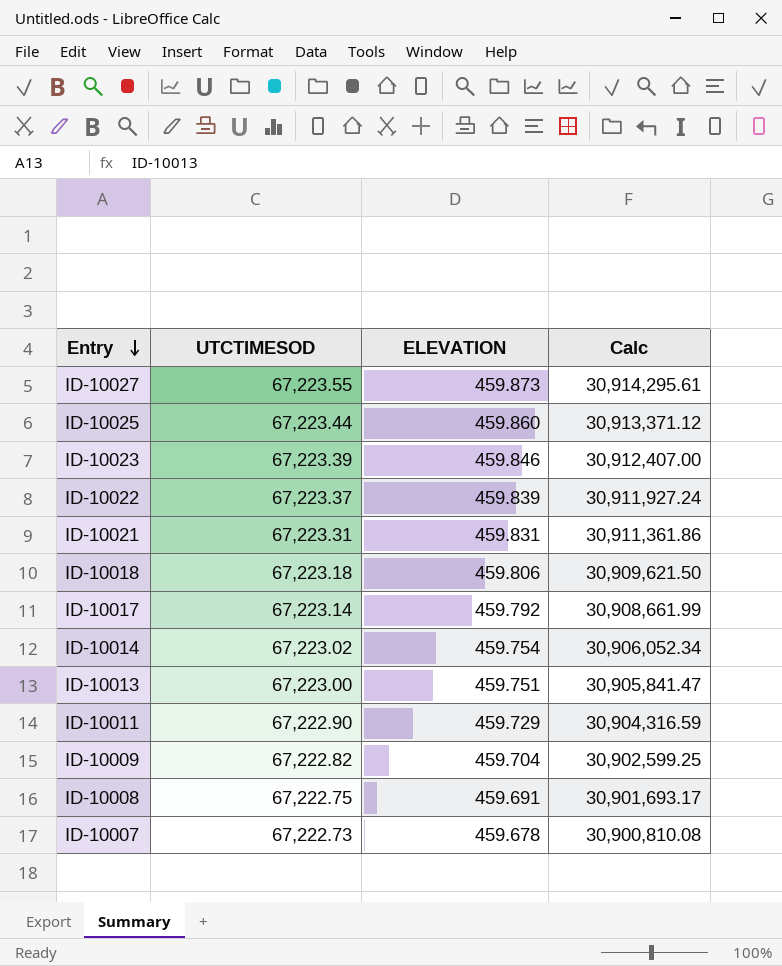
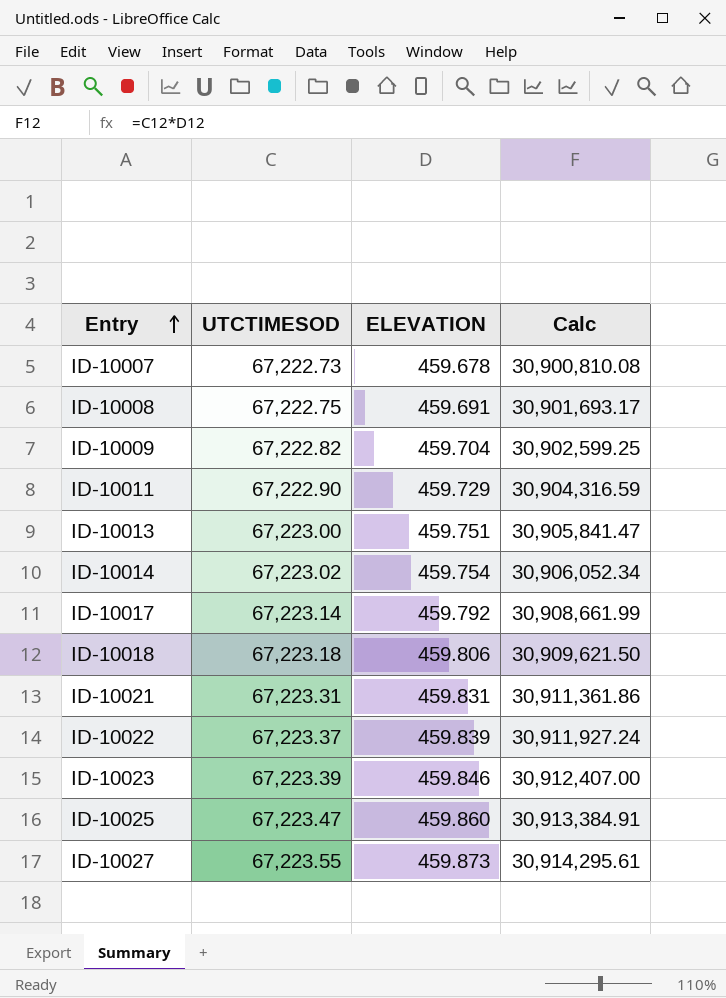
row order: Entry descending -> Entry ascending
ID-10025 | UTCTIMESOD: 67,223.44 -> 67,223.47
ID-10025 | Calc: 30,913,371.12 -> 30,913,384.91

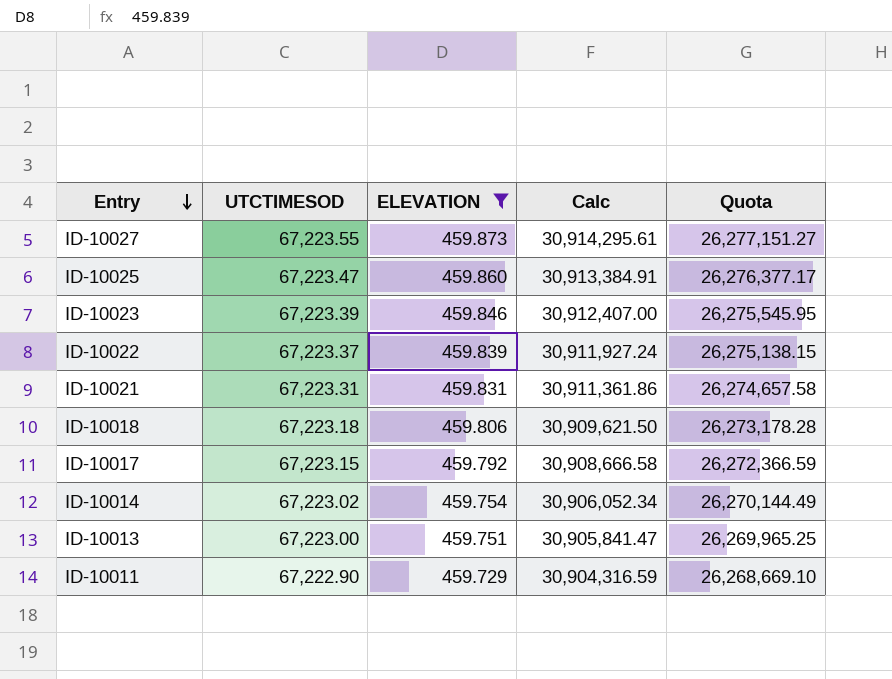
filter: none -> ELEVATION >= 459.729
row order: Entry ascending -> Entry descending
column Quota | formula: none -> [Calc] * 0.85
ID-10017 | UTCTIMESOD: 67,223.14 -> 67,223.15
ID-10017 | Calc: 30,908,661.99 -> 30,908,666.58

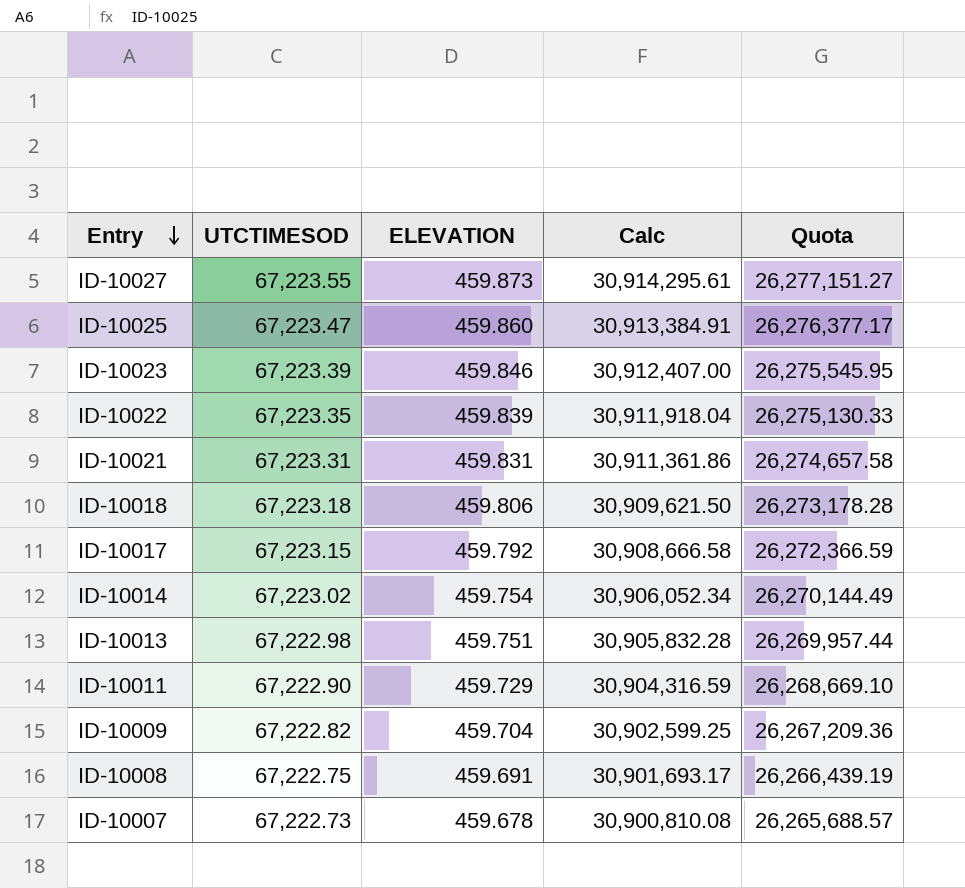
filter: ELEVATION >= 459.729 -> none
ID-10022 | UTCTIMESOD: 67,223.37 -> 67,223.35
ID-10022 | Calc: 30,911,927.24 -> 30,911,918.04
ID-10022 | Quota: 26,275,138.15 -> 26,275,130.33
ID-10013 | UTCTIMESOD: 67,223.00 -> 67,222.98
ID-10013 | Calc: 30,905,841.47 -> 30,905,832.28
ID-10013 | Quota: 26,269,965.25 -> 26,269,957.44

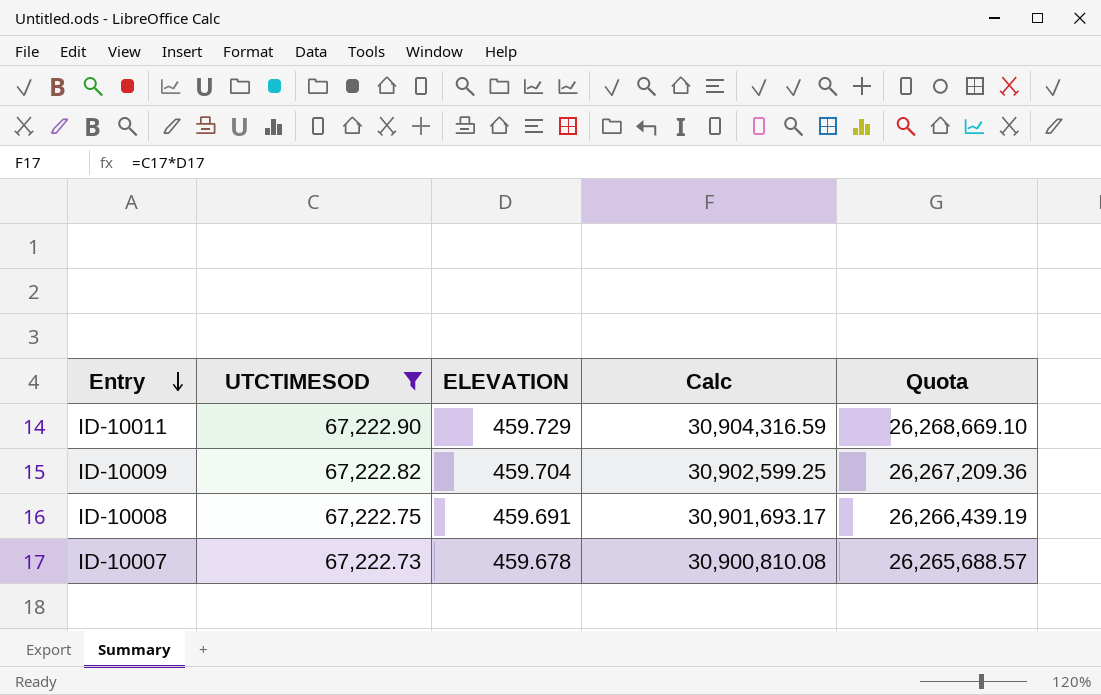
filter: none -> UTCTIMESOD <= 67,222.90

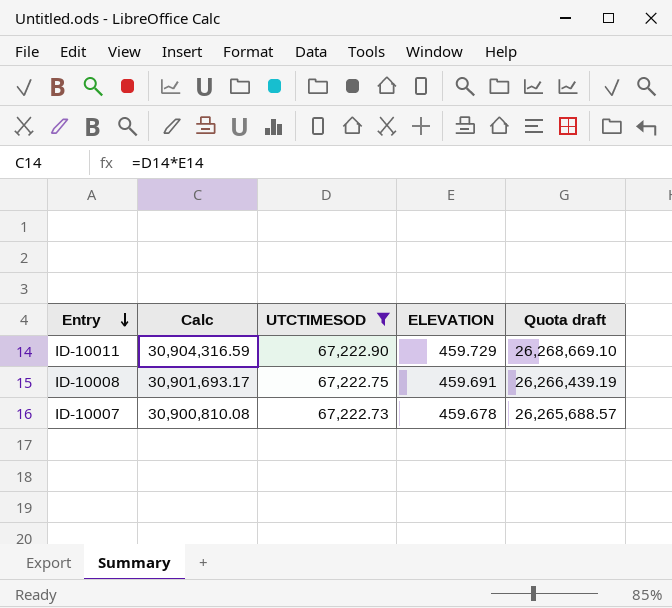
column Calc | position: 4 -> 2
column name: Quota -> Quota draft
row ID-10009: 67,222.82 | 459.704 | 30,902,599.25 | 26,267,209.36 -> none

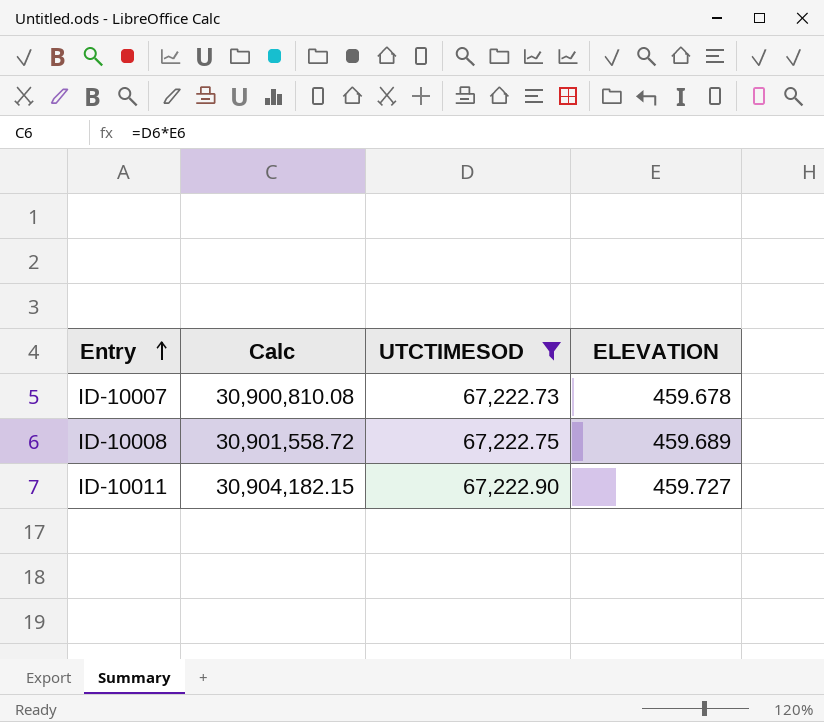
row order: Entry descending -> Entry ascending
column Quota draft | formula: [Calc] * 0.85 -> none
ID-10008 | Calc: 30,901,693.17 -> 30,901,558.72
ID-10008 | ELEVATION: 459.691 -> 459.689
ID-10011 | Calc: 30,904,316.59 -> 30,904,182.15
ID-10011 | ELEVATION: 459.729 -> 459.727

